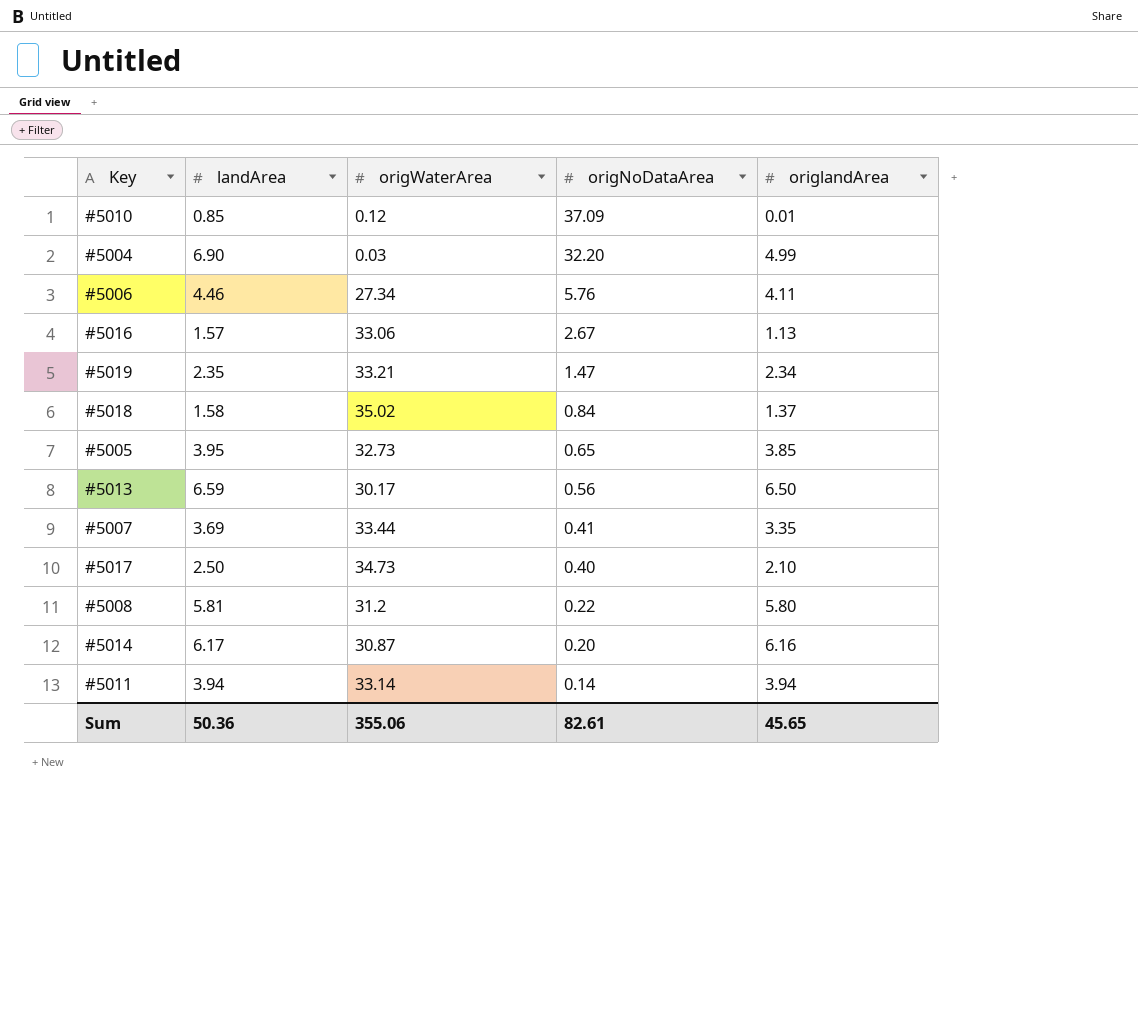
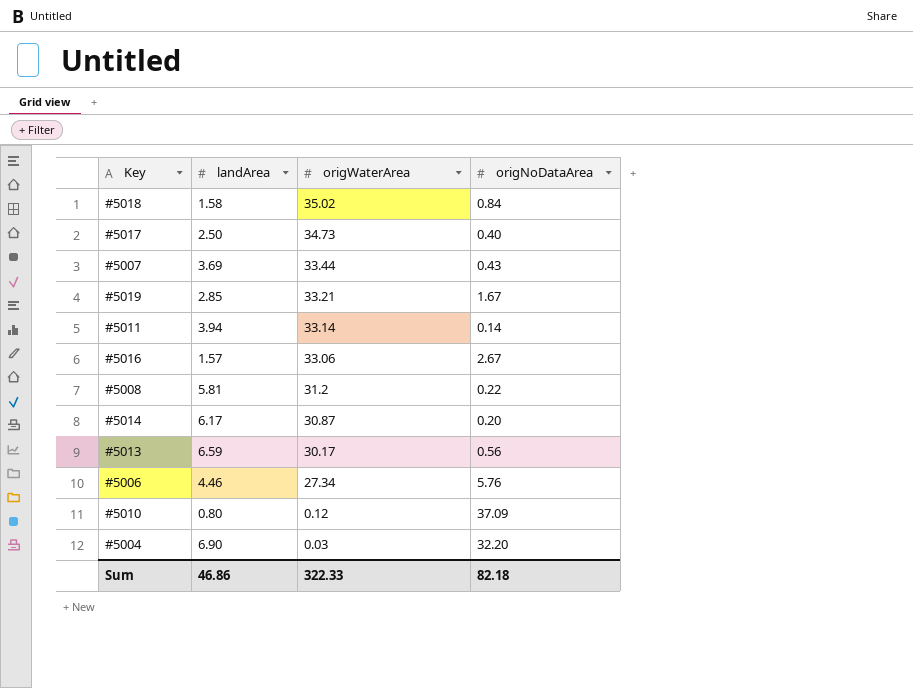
row order: origNoDataArea descending -> origWaterArea descending
column origlandArea | position: 5 -> none
row #5005: 3.95 | 32.73 | 0.65 | 3.85 -> none
#5007 | origNoDataArea: 0.41 -> 0.43
#5019 | landArea: 2.35 -> 2.85
#5019 | origNoDataArea: 1.47 -> 1.67
#5010 | landArea: 0.85 -> 0.80
Sum | landArea: 50.36 -> 46.86
Sum | origWaterArea: 355.06 -> 322.33
Sum | origNoDataArea: 82.61 -> 82.18

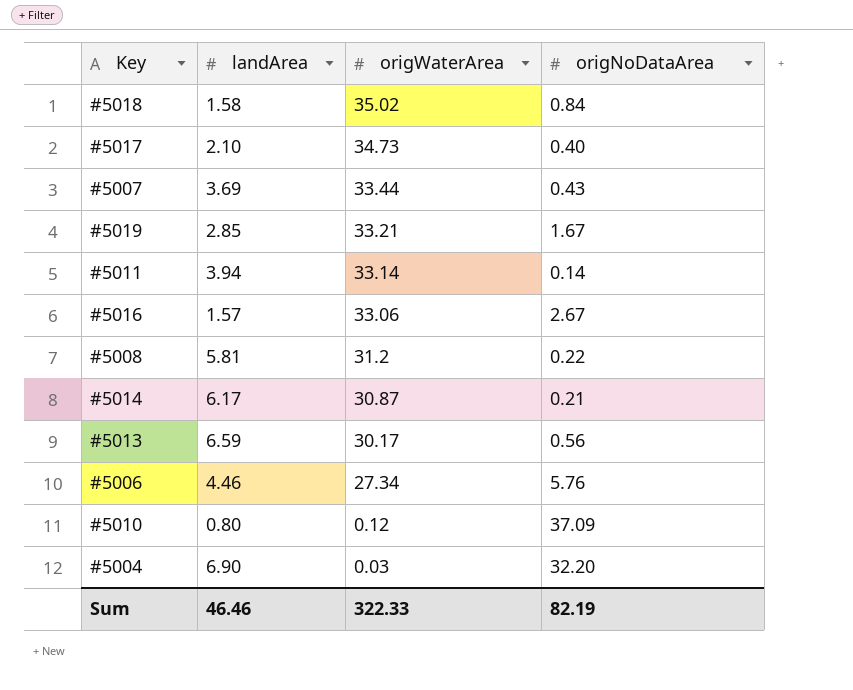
#5017 | landArea: 2.50 -> 2.10
#5014 | origNoDataArea: 0.20 -> 0.21
Sum | landArea: 46.86 -> 46.46
Sum | origNoDataArea: 82.18 -> 82.19

